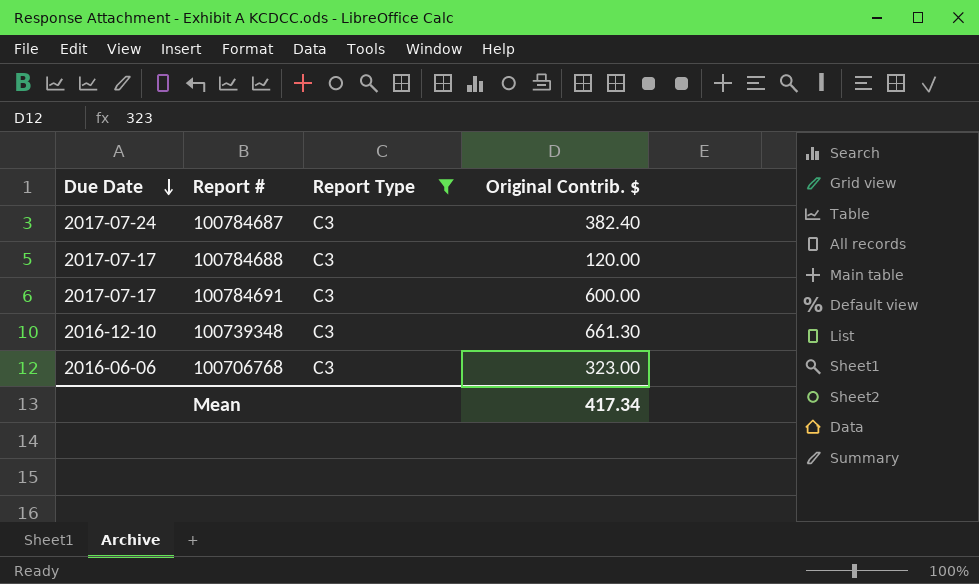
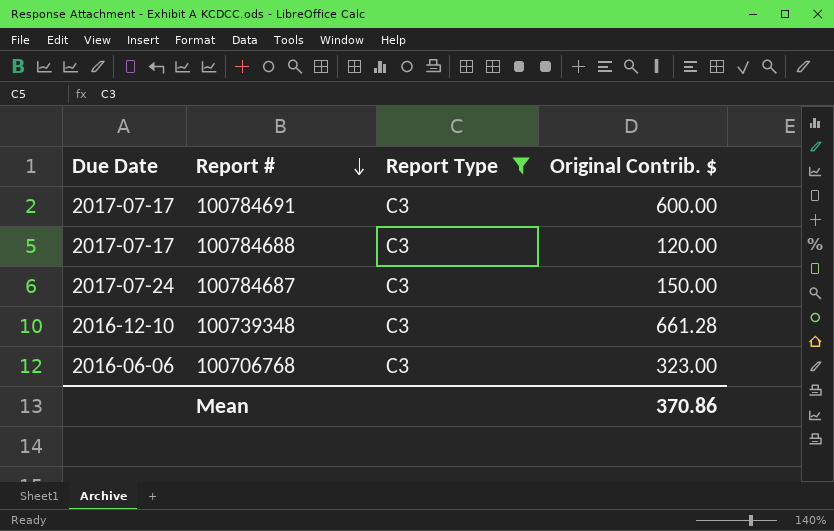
row order: Due Date descending -> Report # descending
100784687 | Original Contrib. $: 382.40 -> 150.00
100739348 | Original Contrib. $: 661.30 -> 661.28
Mean | Original Contrib. $: 417.34 -> 370.86

